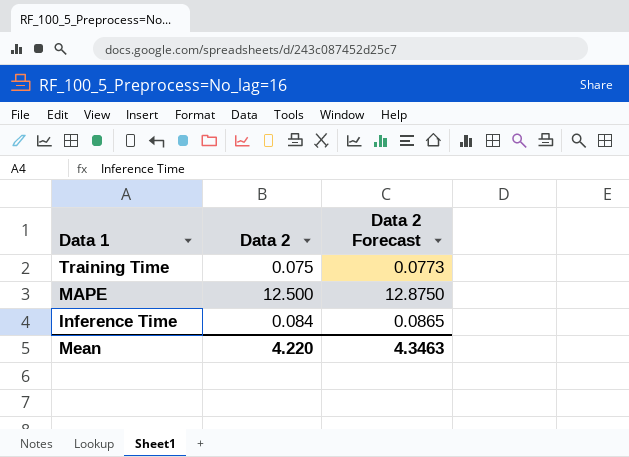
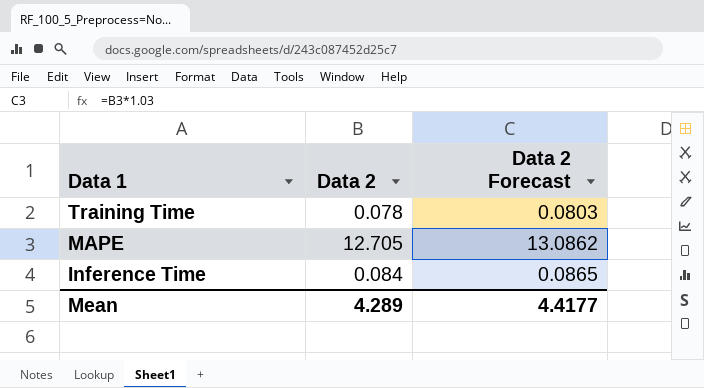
Training Time | Data 2: 0.075 -> 0.078
Training Time | Data 2 Forecast: 0.0773 -> 0.0803
MAPE | Data 2: 12.500 -> 12.705
MAPE | Data 2 Forecast: 12.8750 -> 13.0862
Mean | Data 2: 4.220 -> 4.289
Mean | Data 2 Forecast: 4.3463 -> 4.4177

